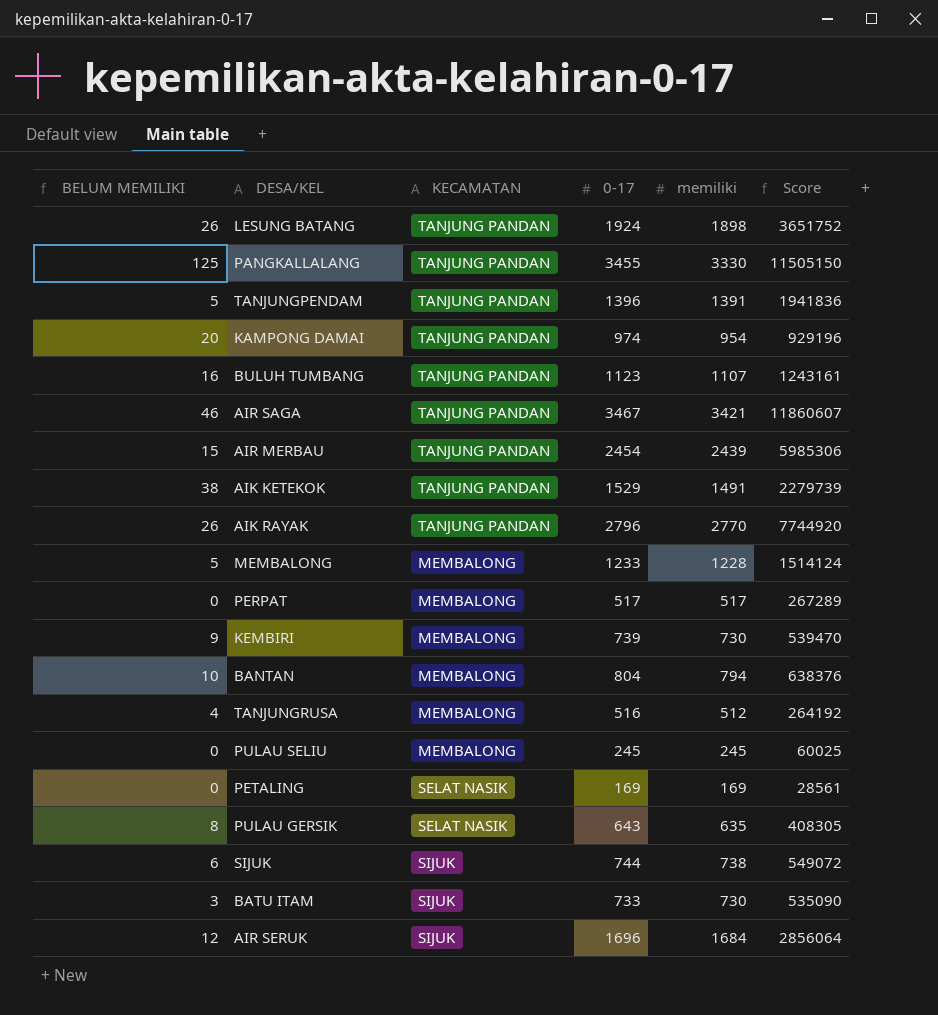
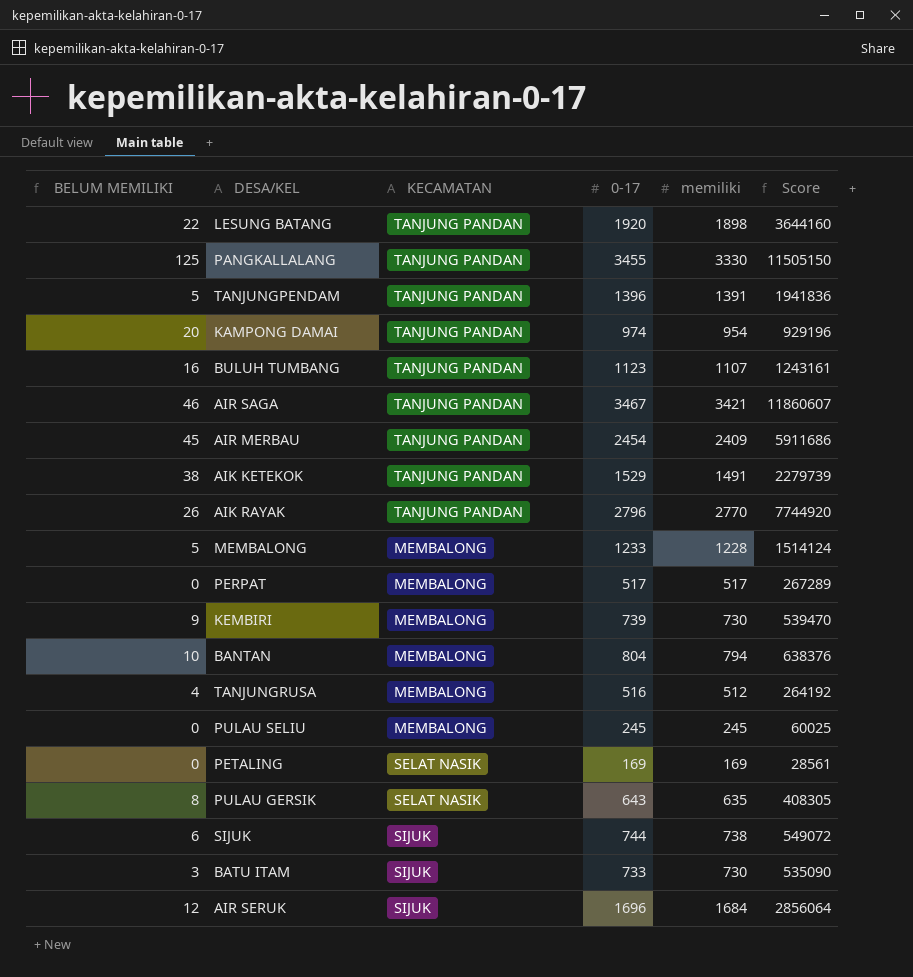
LESUNG BATANG | BELUM MEMILIKI: 26 -> 22
LESUNG BATANG | 0-17: 1924 -> 1920
LESUNG BATANG | Score: 3651752 -> 3644160
AIR MERBAU | BELUM MEMILIKI: 15 -> 45
AIR MERBAU | memiliki: 2439 -> 2409
AIR MERBAU | Score: 5985306 -> 5911686

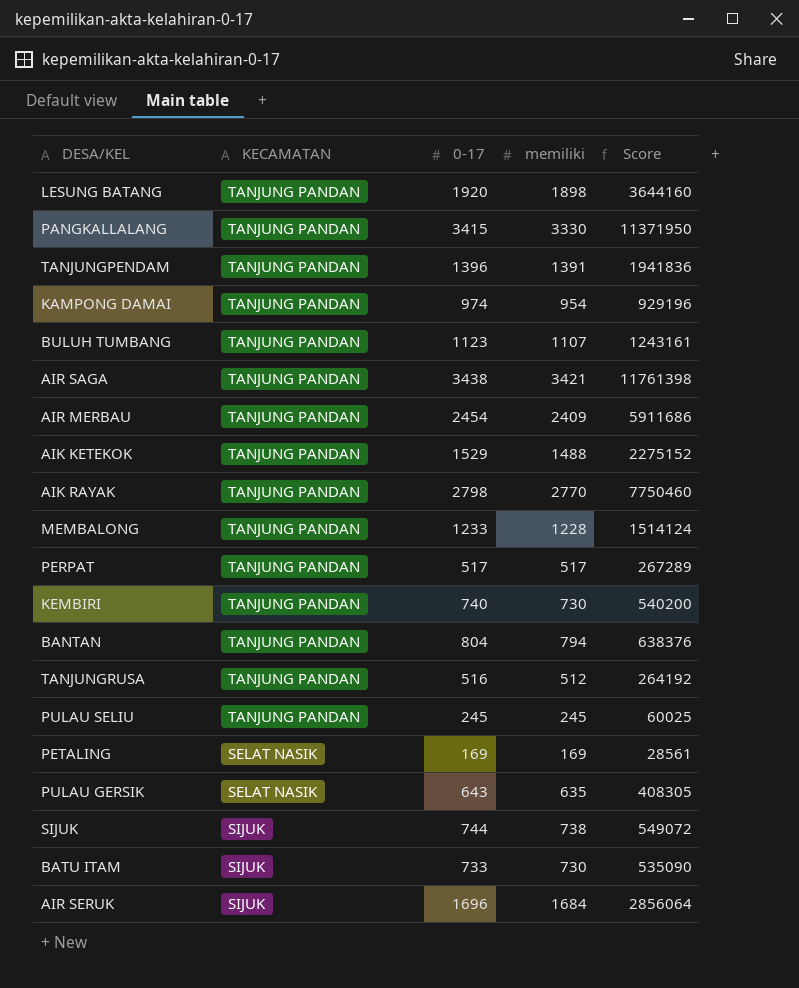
column BELUM MEMILIKI | formula: [0-17] - [memiliki] -> none
PANGKALLALANG | 0-17: 3455 -> 3415
PANGKALLALANG | Score: 11505150 -> 11371950
AIR SAGA | 0-17: 3467 -> 3438
AIR SAGA | Score: 11860607 -> 11761398
AIK KETEKOK | memiliki: 1491 -> 1488
AIK KETEKOK | Score: 2279739 -> 2275152
AIK RAYAK | 0-17: 2796 -> 2798
AIK RAYAK | Score: 7744920 -> 7750460
MEMBALONG | KECAMATAN: MEMBALONG -> TANJUNG PANDAN
PERPAT | KECAMATAN: MEMBALONG -> TANJUNG PANDAN
KEMBIRI | KECAMATAN: MEMBALONG -> TANJUNG PANDAN
KEMBIRI | 0-17: 739 -> 740
KEMBIRI | Score: 539470 -> 540200
BANTAN | KECAMATAN: MEMBALONG -> TANJUNG PANDAN
TANJUNGRUSA | KECAMATAN: MEMBALONG -> TANJUNG PANDAN
PULAU SELIU | KECAMATAN: MEMBALONG -> TANJUNG PANDAN

